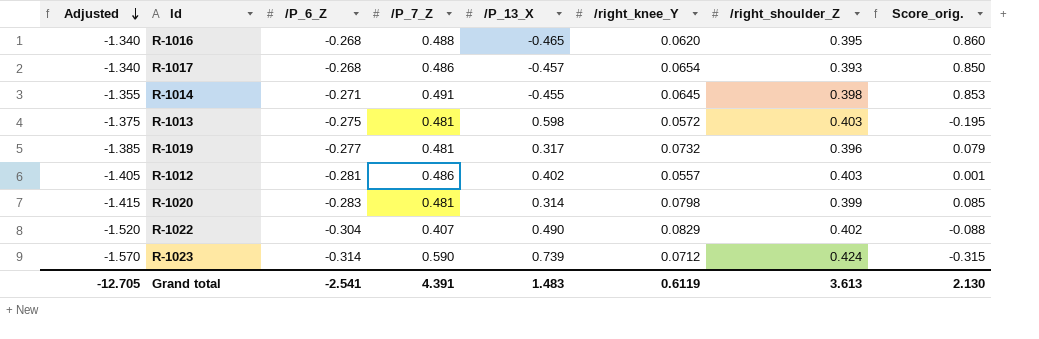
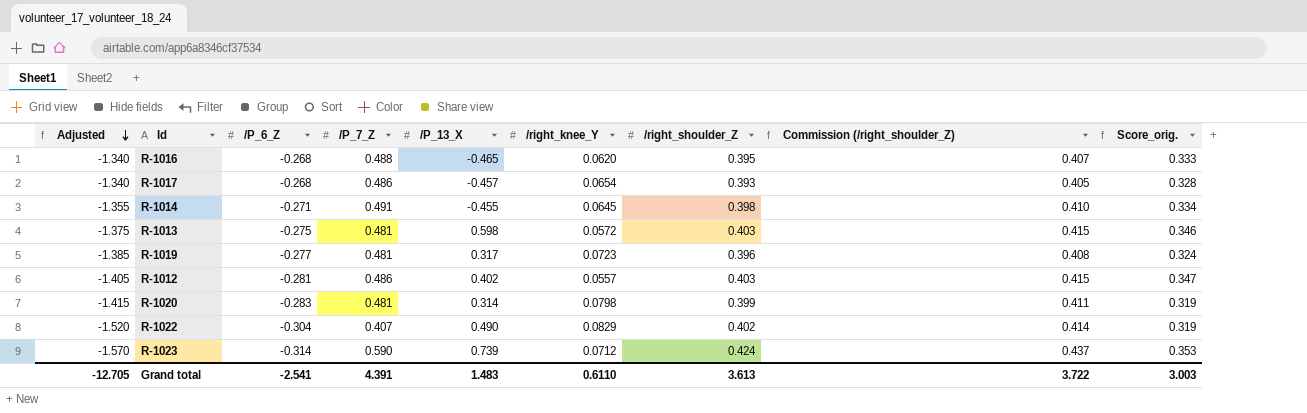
column Commission (/right_shoulder_Z) | formula: none -> [/right_shoulder_Z] * 1.03
column Score_orig. | formula: [/right_shoulder_Z] - [/P_13_X] -> [/right_shoulder_Z] - [/right_knee_Y]
R-1019 | /right_knee_Y: 0.0732 -> 0.0723
Grand total | /right_knee_Y: 0.6119 -> 0.6110
Grand total | Score_orig.: 2.130 -> 3.003

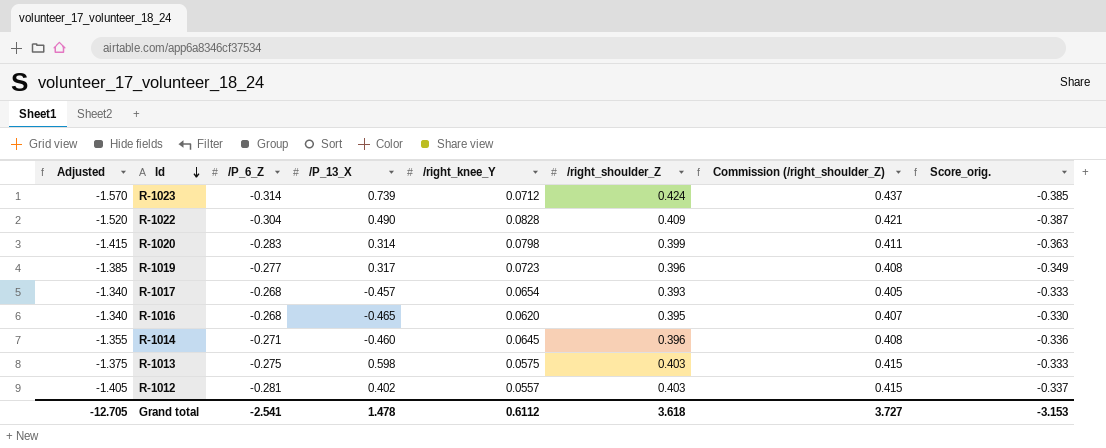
row order: Adjusted descending -> Id descending
column /P_7_Z | position: 4 -> none
column Score_orig. | formula: [/right_shoulder_Z] - [/right_knee_Y] -> [/P_6_Z] - [/right_knee_Y]
R-1022 | /right_knee_Y: 0.0829 -> 0.0828
R-1022 | /right_shoulder_Z: 0.402 -> 0.409
R-1022 | Commission (/right_shoulder_Z): 0.414 -> 0.421
R-1014 | /P_13_X: -0.455 -> -0.460
R-1014 | /right_shoulder_Z: 0.398 -> 0.396
R-1014 | Commission (/right_shoulder_Z): 0.410 -> 0.408
R-1013 | /right_knee_Y: 0.0572 -> 0.0575
Grand total | /P_13_X: 1.483 -> 1.478
Grand total | /right_knee_Y: 0.6110 -> 0.6112
Grand total | /right_shoulder_Z: 3.613 -> 3.618
Grand total | Commission (/right_shoulder_Z): 3.722 -> 3.727
Grand total | Score_orig.: 3.003 -> -3.153

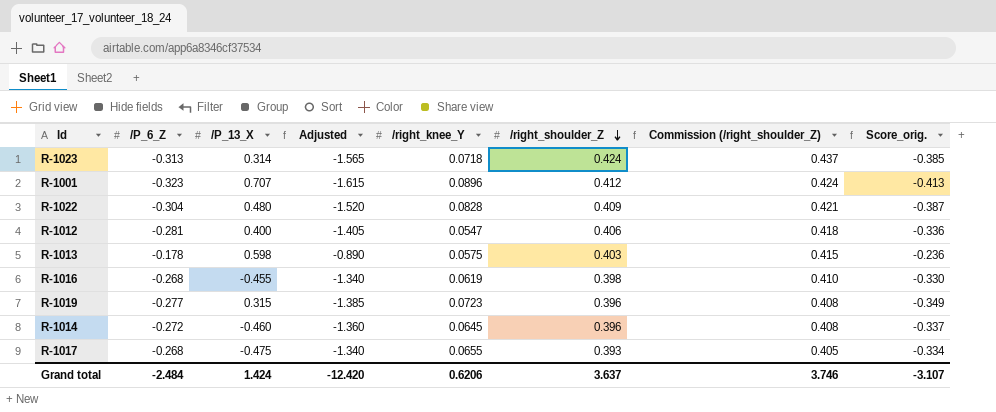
row order: Id descending -> /right_shoulder_Z descending
column Adjusted | position: 1 -> 4
row R-1020: -1.415 | -0.283 | 0.314 | 0.0798 | 0.399 | 0.411 | -0.363 -> none
R-1023 | /P_6_Z: -0.314 -> -0.313
R-1023 | /P_13_X: 0.739 -> 0.314
R-1023 | Adjusted: -1.570 -> -1.565
R-1023 | /right_knee_Y: 0.0712 -> 0.0718
row R-1001: none -> -0.323 | 0.707 | -1.615 | 0.0896 | 0.412 | 0.424 | -0.413
R-1022 | /P_13_X: 0.490 -> 0.480
R-1012 | /P_13_X: 0.402 -> 0.400
R-1012 | /right_knee_Y: 0.0557 -> 0.0547
R-1012 | /right_shoulder_Z: 0.403 -> 0.406
R-1012 | Commission (/right_shoulder_Z): 0.415 -> 0.418
R-1012 | Score_orig.: -0.337 -> -0.336
R-1013 | /P_6_Z: -0.275 -> -0.178
R-1013 | Adjusted: -1.375 -> -0.890
R-1013 | Score_orig.: -0.333 -> -0.236
R-1016 | /P_13_X: -0.465 -> -0.455
R-1016 | /right_knee_Y: 0.0620 -> 0.0619
R-1016 | /right_shoulder_Z: 0.395 -> 0.398
R-1016 | Commission (/right_shoulder_Z): 0.407 -> 0.410
R-1019 | /P_13_X: 0.317 -> 0.315
R-1014 | /P_6_Z: -0.271 -> -0.272
R-1014 | Adjusted: -1.355 -> -1.360
R-1014 | Score_orig.: -0.336 -> -0.337
R-1017 | /P_13_X: -0.457 -> -0.475
R-1017 | /right_knee_Y: 0.0654 -> 0.0655
R-1017 | Score_orig.: -0.333 -> -0.334
Grand total | /P_6_Z: -2.541 -> -2.484
Grand total | /P_13_X: 1.478 -> 1.424
Grand total | Adjusted: -12.705 -> -12.420
Grand total | /right_knee_Y: 0.6112 -> 0.6206
Grand total | /right_shoulder_Z: 3.618 -> 3.637
Grand total | Commission (/right_shoulder_Z): 3.727 -> 3.746
Grand total | Score_orig.: -3.153 -> -3.107

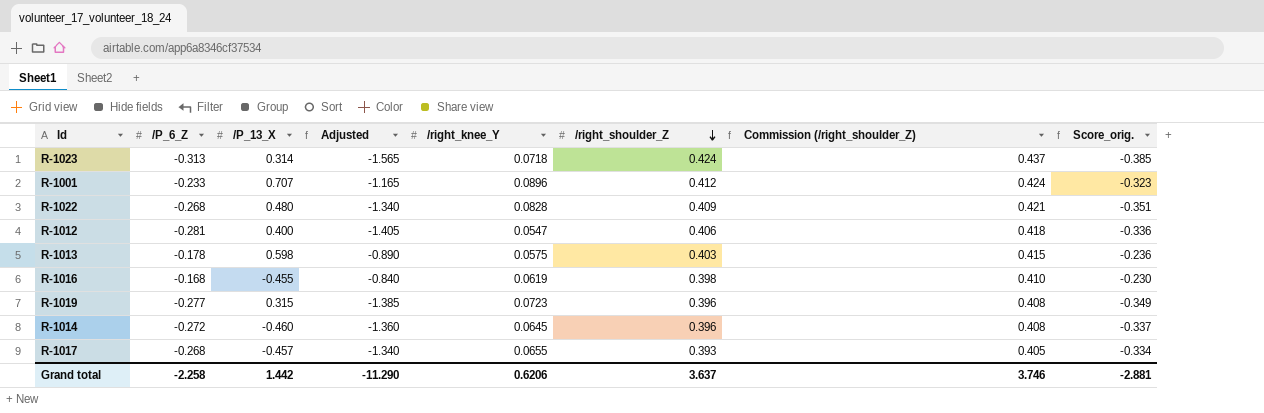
R-1001 | /P_6_Z: -0.323 -> -0.233
R-1001 | Adjusted: -1.615 -> -1.165
R-1001 | Score_orig.: -0.413 -> -0.323
R-1022 | /P_6_Z: -0.304 -> -0.268
R-1022 | Adjusted: -1.520 -> -1.340
R-1022 | Score_orig.: -0.387 -> -0.351
R-1016 | /P_6_Z: -0.268 -> -0.168
R-1016 | Adjusted: -1.340 -> -0.840
R-1016 | Score_orig.: -0.330 -> -0.230
R-1017 | /P_13_X: -0.475 -> -0.457
Grand total | /P_6_Z: -2.484 -> -2.258
Grand total | /P_13_X: 1.424 -> 1.442
Grand total | Adjusted: -12.420 -> -11.290
Grand total | Score_orig.: -3.107 -> -2.881

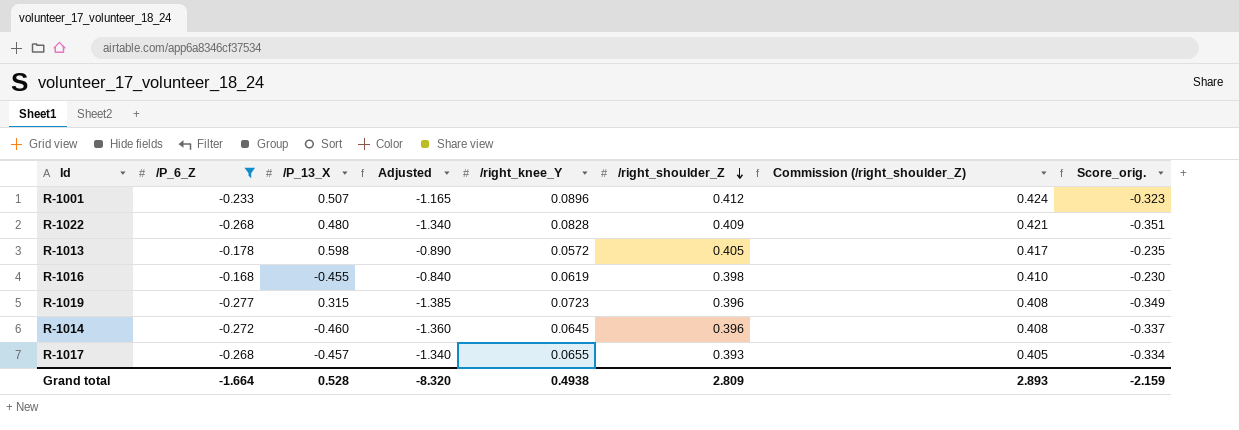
filter: none -> /P_6_Z >= -0.277
R-1001 | /P_13_X: 0.707 -> 0.507
R-1013 | /right_knee_Y: 0.0575 -> 0.0572
R-1013 | /right_shoulder_Z: 0.403 -> 0.405
R-1013 | Commission (/right_shoulder_Z): 0.415 -> 0.417
R-1013 | Score_orig.: -0.236 -> -0.235
Grand total | /P_6_Z: -2.258 -> -1.664
Grand total | /P_13_X: 1.442 -> 0.528
Grand total | Adjusted: -11.290 -> -8.320
Grand total | /right_knee_Y: 0.6206 -> 0.4938
Grand total | /right_shoulder_Z: 3.637 -> 2.809
Grand total | Commission (/right_shoulder_Z): 3.746 -> 2.893
Grand total | Score_orig.: -2.881 -> -2.159

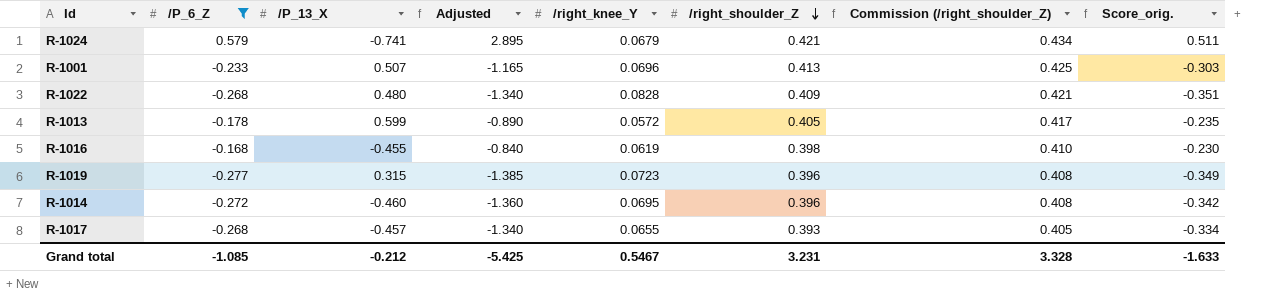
row R-1024: none -> 0.579 | -0.741 | 2.895 | 0.0679 | 0.421 | 0.434 | 0.511
R-1001 | /right_knee_Y: 0.0896 -> 0.0696
R-1001 | /right_shoulder_Z: 0.412 -> 0.413
R-1001 | Commission (/right_shoulder_Z): 0.424 -> 0.425
R-1001 | Score_orig.: -0.323 -> -0.303
R-1013 | /P_13_X: 0.598 -> 0.599
R-1014 | /right_knee_Y: 0.0645 -> 0.0695
R-1014 | Score_orig.: -0.337 -> -0.342
Grand total | /P_6_Z: -1.664 -> -1.085
Grand total | /P_13_X: 0.528 -> -0.212
Grand total | Adjusted: -8.320 -> -5.425
Grand total | /right_knee_Y: 0.4938 -> 0.5467
Grand total | /right_shoulder_Z: 2.809 -> 3.231
Grand total | Commission (/right_shoulder_Z): 2.893 -> 3.328
Grand total | Score_orig.: -2.159 -> -1.633

